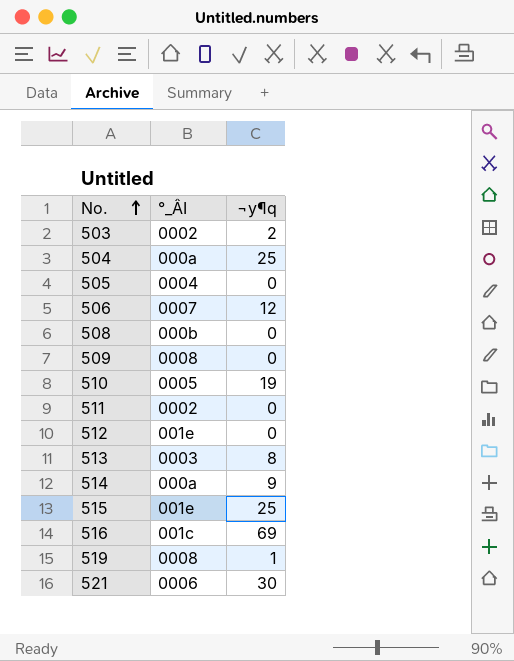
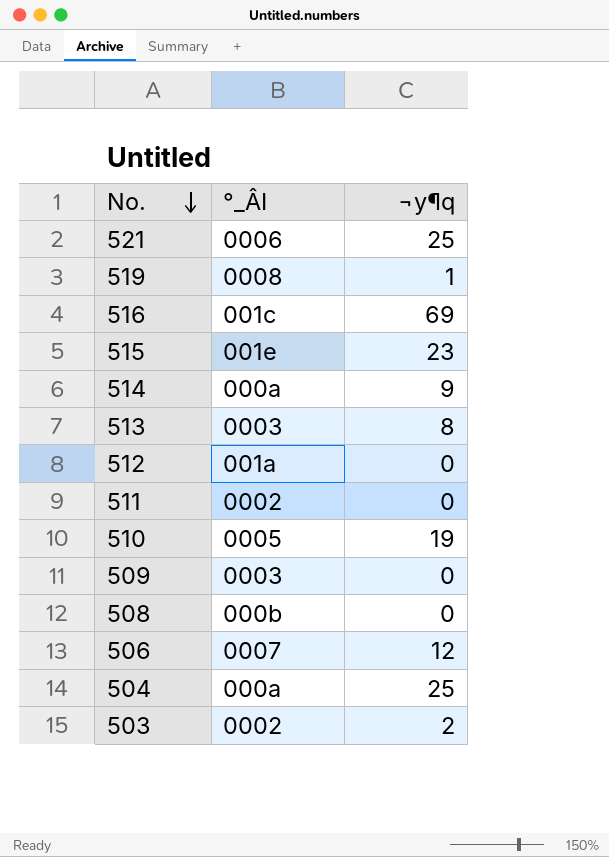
row order: No. ascending -> No. descending
row 505: 0004 | 0 -> none
521 | ¬y¶q: 30 -> 25
515 | ¬y¶q: 25 -> 23
512 | °_ÂI: 001e -> 001a
509 | °_ÂI: 0008 -> 0003

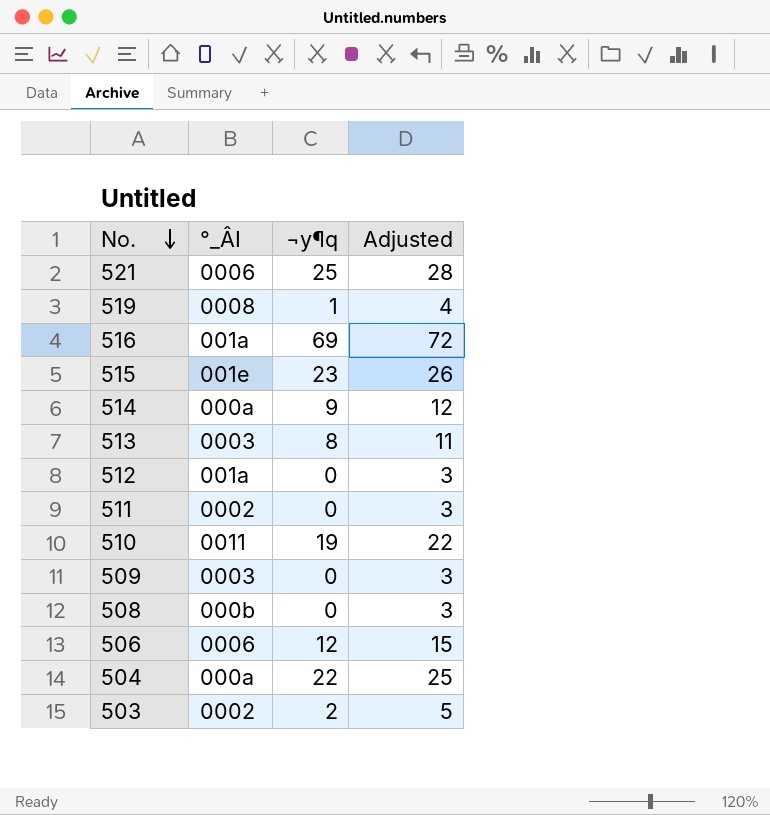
column Adjusted | formula: none -> [¬y¶q] + 3
516 | °_ÂI: 001c -> 001a
510 | °_ÂI: 0005 -> 0011
506 | °_ÂI: 0007 -> 0006
504 | ¬y¶q: 25 -> 22

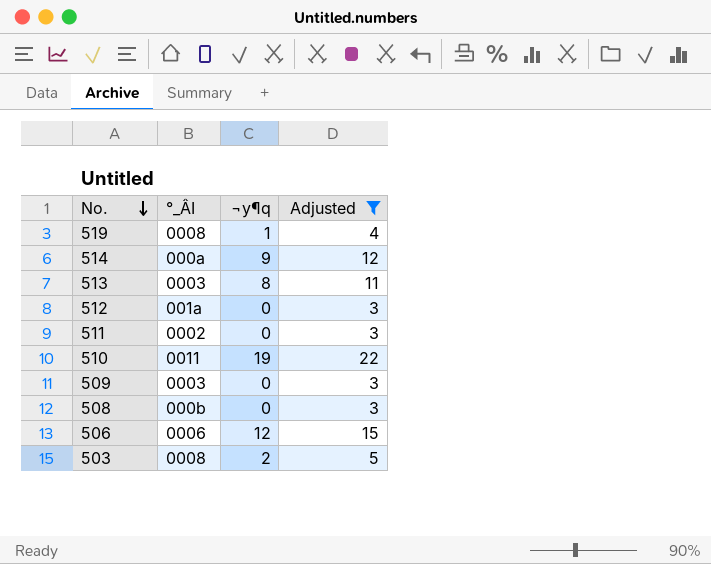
filter: none -> Adjusted <= 22
503 | °_ÂI: 0002 -> 0008

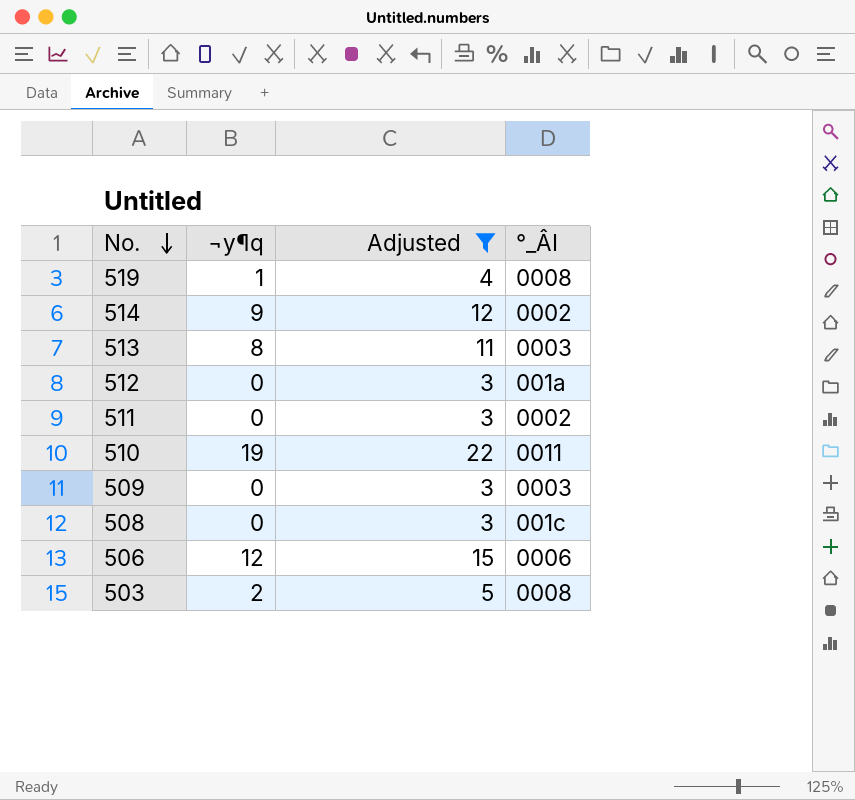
column °_ÂI | position: 2 -> 4
514 | °_ÂI: 000a -> 0002
508 | °_ÂI: 000b -> 001c

